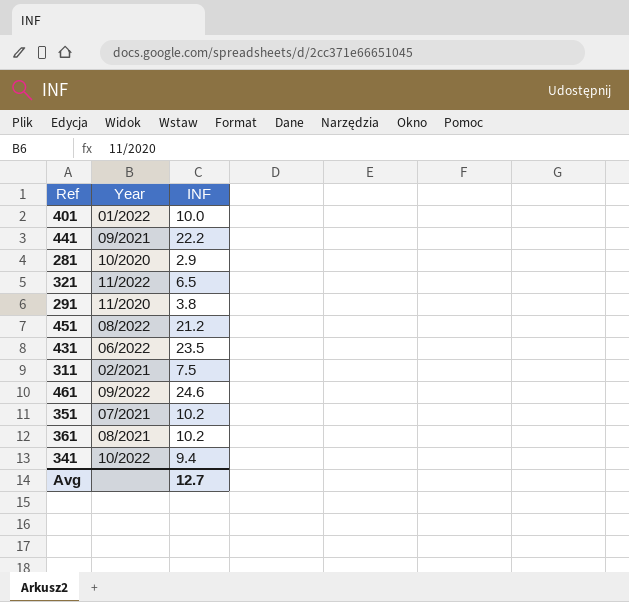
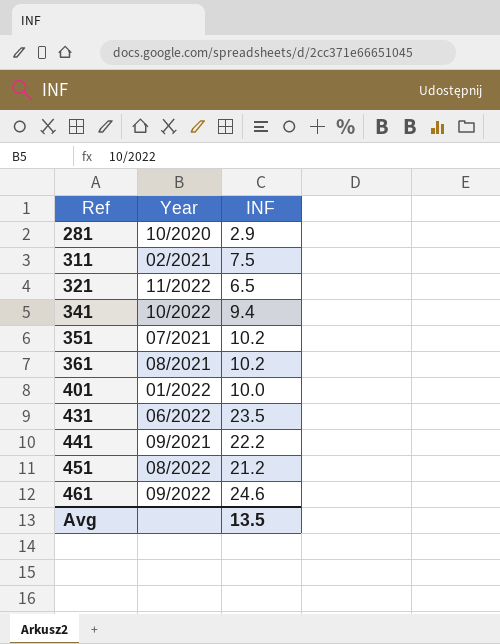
row order: none -> Ref ascending
row 291: 11/2020 | 3.8 -> none
Avg | INF: 12.7 -> 13.5

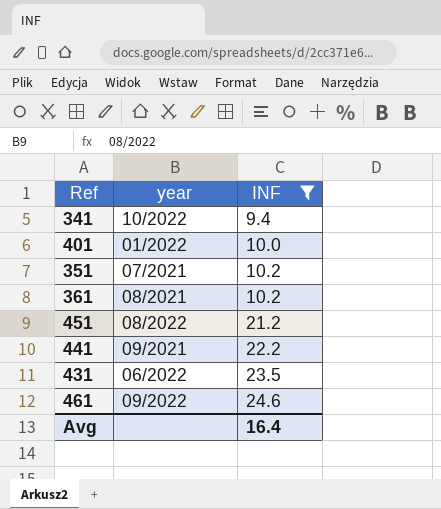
filter: none -> INF >= 9.4
row order: Ref ascending -> INF ascending
column name: Year -> year
Avg | INF: 13.5 -> 16.4

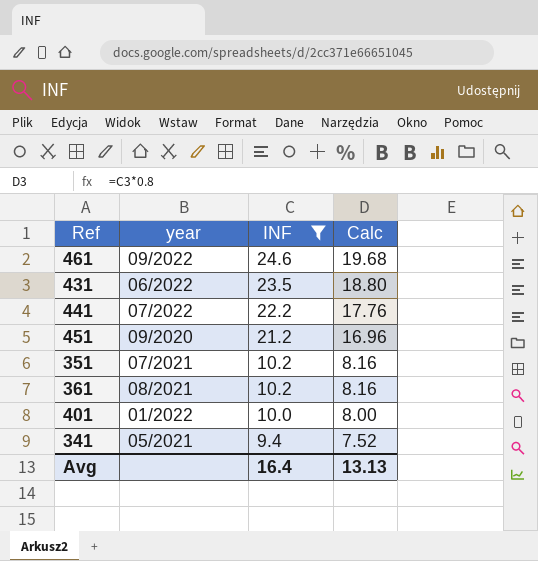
row order: INF ascending -> INF descending
column Calc | formula: none -> [INF] * 0.8
441 | year: 09/2021 -> 07/2022
451 | year: 08/2022 -> 09/2020
341 | year: 10/2022 -> 05/2021

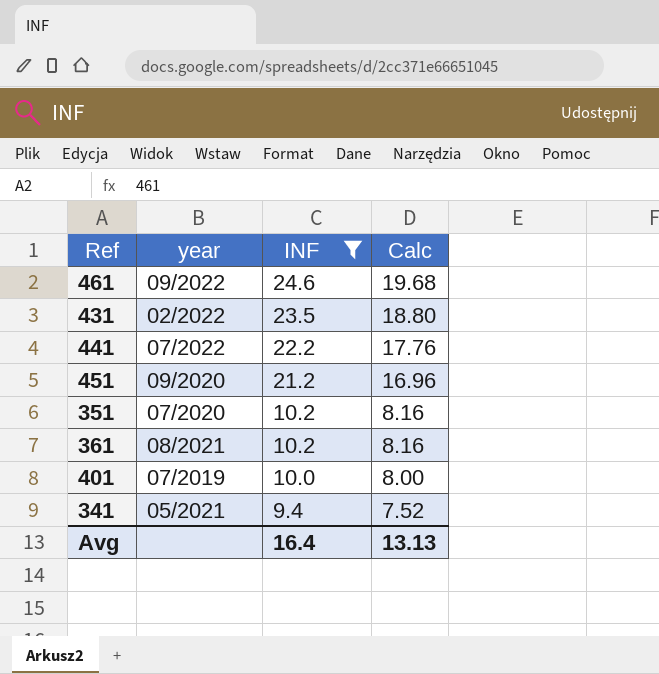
431 | year: 06/2022 -> 02/2022
351 | year: 07/2021 -> 07/2020
401 | year: 01/2022 -> 07/2019

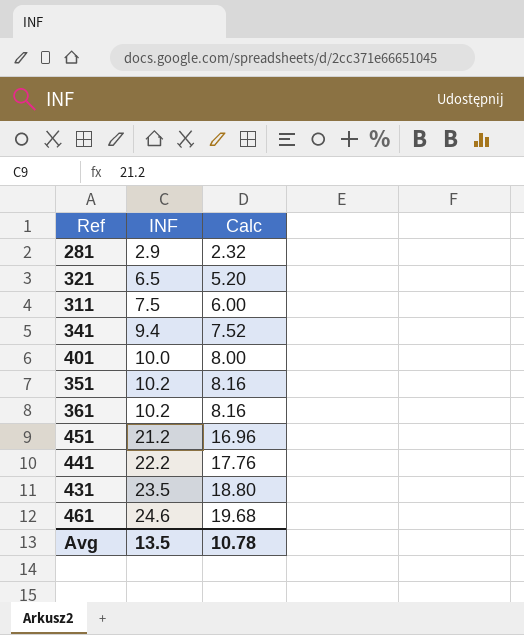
filter: INF >= 9.4 -> none
row order: INF descending -> INF ascending
column year | position: 2 -> none
Avg | INF: 16.4 -> 13.5
Avg | Calc: 13.13 -> 10.78

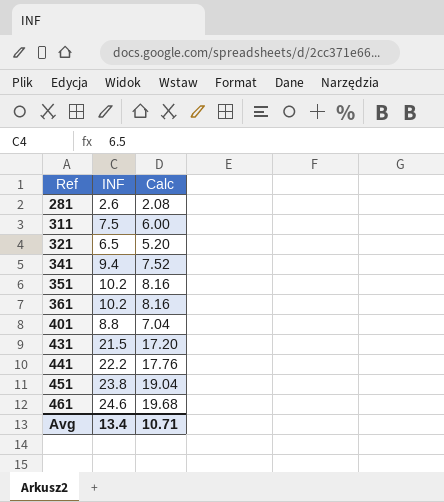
row order: INF ascending -> Ref ascending
281 | INF: 2.9 -> 2.6
281 | Calc: 2.32 -> 2.08
401 | INF: 10.0 -> 8.8
401 | Calc: 8.00 -> 7.04
431 | INF: 23.5 -> 21.5
431 | Calc: 18.80 -> 17.20
451 | INF: 21.2 -> 23.8
451 | Calc: 16.96 -> 19.04
Avg | INF: 13.5 -> 13.4
Avg | Calc: 10.78 -> 10.71

